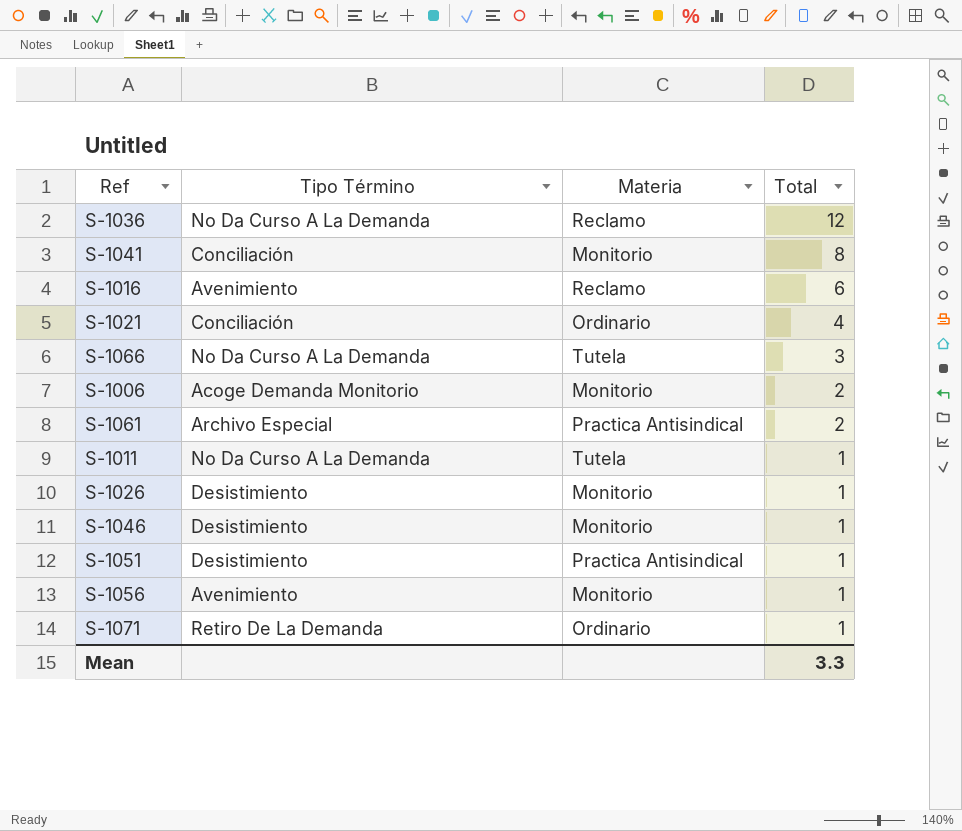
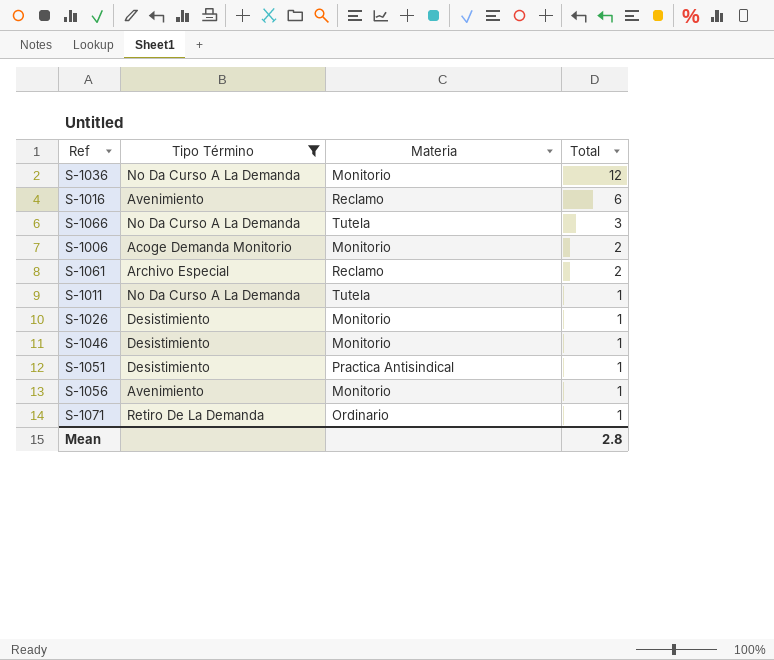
filter: none -> Tipo Término != Conciliación
S-1036 | Materia: Reclamo -> Monitorio
S-1061 | Materia: Practica Antisindical -> Reclamo
Mean | Total: 3.3 -> 2.8

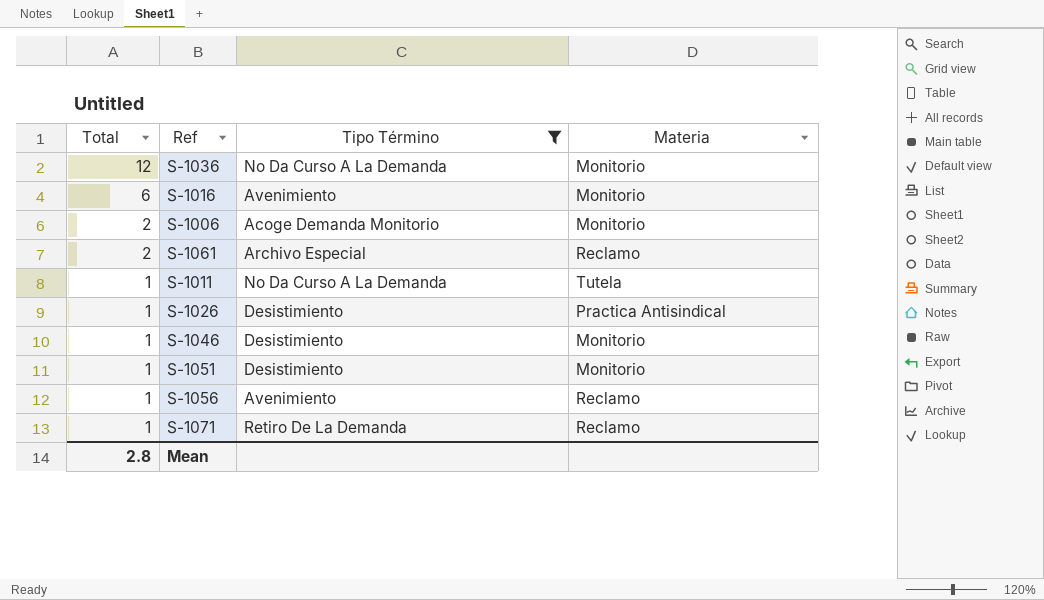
column Total | position: 4 -> 1
row S-1066: No Da Curso A La Demanda | Tutela | 3 -> none
S-1016 | Materia: Reclamo -> Monitorio
S-1026 | Materia: Monitorio -> Practica Antisindical
S-1051 | Materia: Practica Antisindical -> Monitorio
S-1056 | Materia: Monitorio -> Reclamo
S-1071 | Materia: Ordinario -> Reclamo

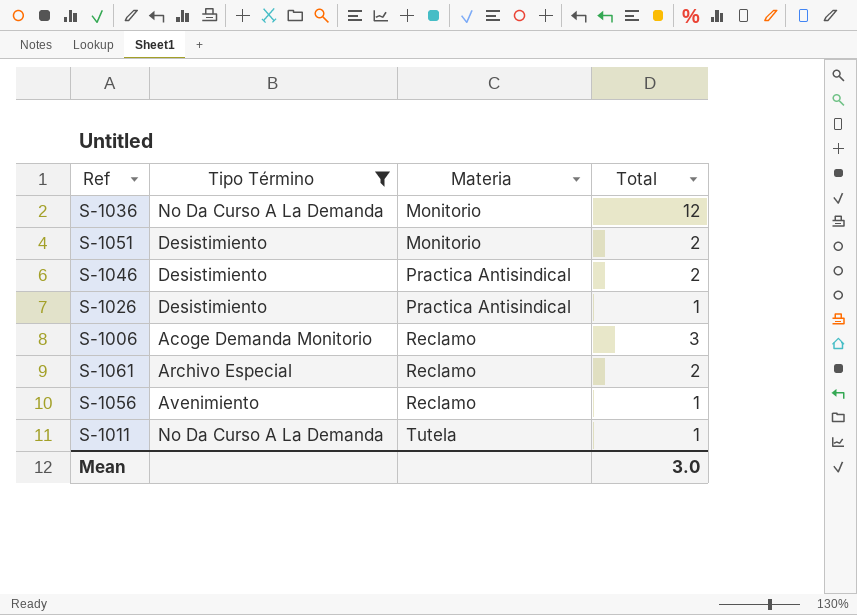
row order: Total descending -> Materia ascending
column Total | position: 1 -> 4
row S-1016: 6 | Avenimiento | Monitorio -> none
row S-1071: 1 | Retiro De La Demanda | Reclamo -> none
S-1051 | Total: 1 -> 2
S-1046 | Materia: Monitorio -> Practica Antisindical
S-1046 | Total: 1 -> 2
S-1006 | Materia: Monitorio -> Reclamo
S-1006 | Total: 2 -> 3
Mean | Total: 2.8 -> 3.0

